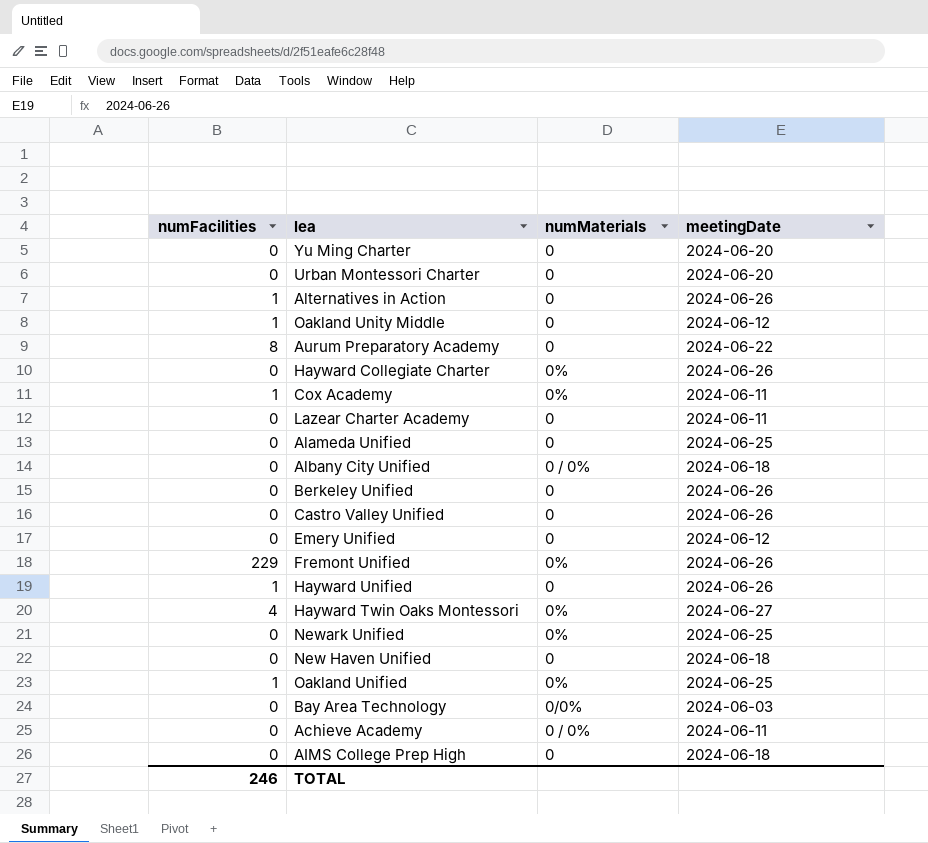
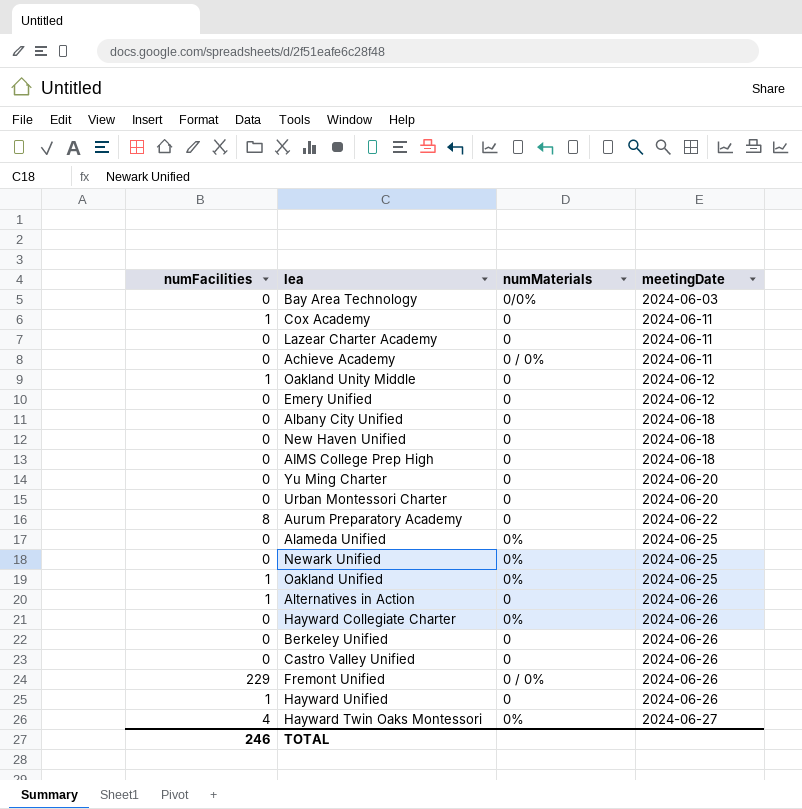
row order: none -> meetingDate ascending
Cox Academy | numMaterials: 0% -> 0
Albany City Unified | numMaterials: 0 / 0% -> 0
Alameda Unified | numMaterials: 0 -> 0%
Fremont Unified | numMaterials: 0% -> 0 / 0%

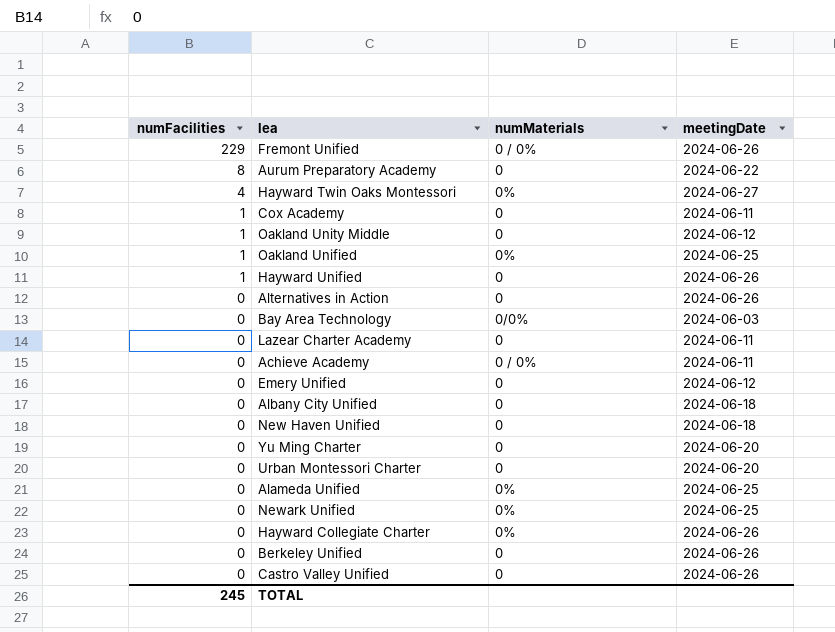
row order: meetingDate ascending -> numFacilities descending
row AIMS College Prep High: 0 | 0 | 2024-06-18 -> none
Alternatives in Action | numFacilities: 1 -> 0
TOTAL | numFacilities: 246 -> 245

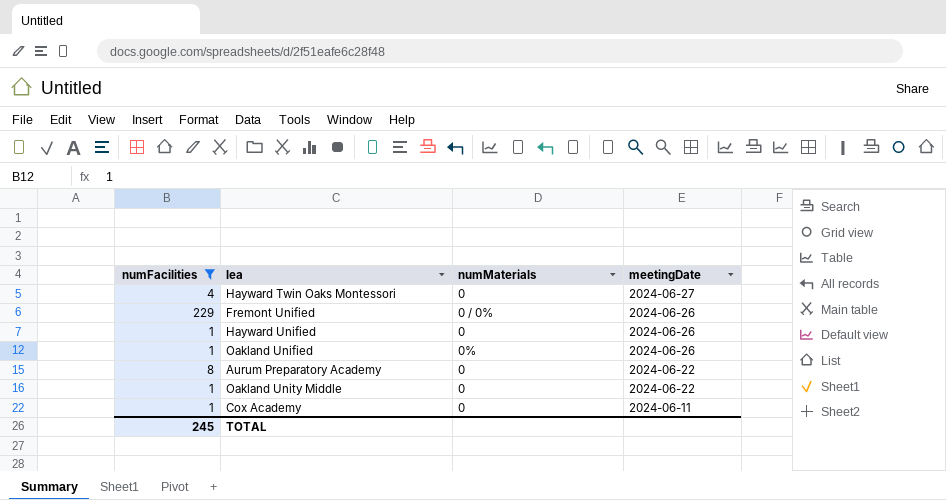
filter: none -> numFacilities != 0
row order: numFacilities descending -> meetingDate descending
Hayward Twin Oaks Montessori | numMaterials: 0% -> 0
Oakland Unified | meetingDate: 2024-06-25 -> 2024-06-26
Oakland Unity Middle | meetingDate: 2024-06-12 -> 2024-06-22

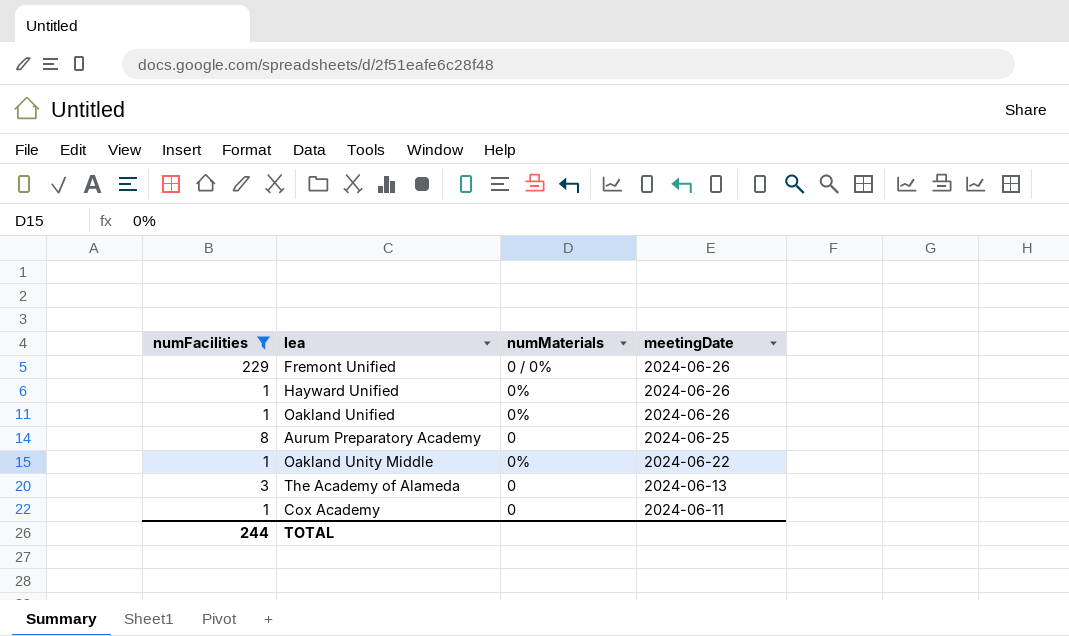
row Hayward Twin Oaks Montessori: 4 | 0 | 2024-06-27 -> none
Hayward Unified | numMaterials: 0 -> 0%
Aurum Preparatory Academy | meetingDate: 2024-06-22 -> 2024-06-25
Oakland Unity Middle | numMaterials: 0 -> 0%
row The Academy of Alameda: none -> 3 | 0 | 2024-06-13
TOTAL | numFacilities: 245 -> 244

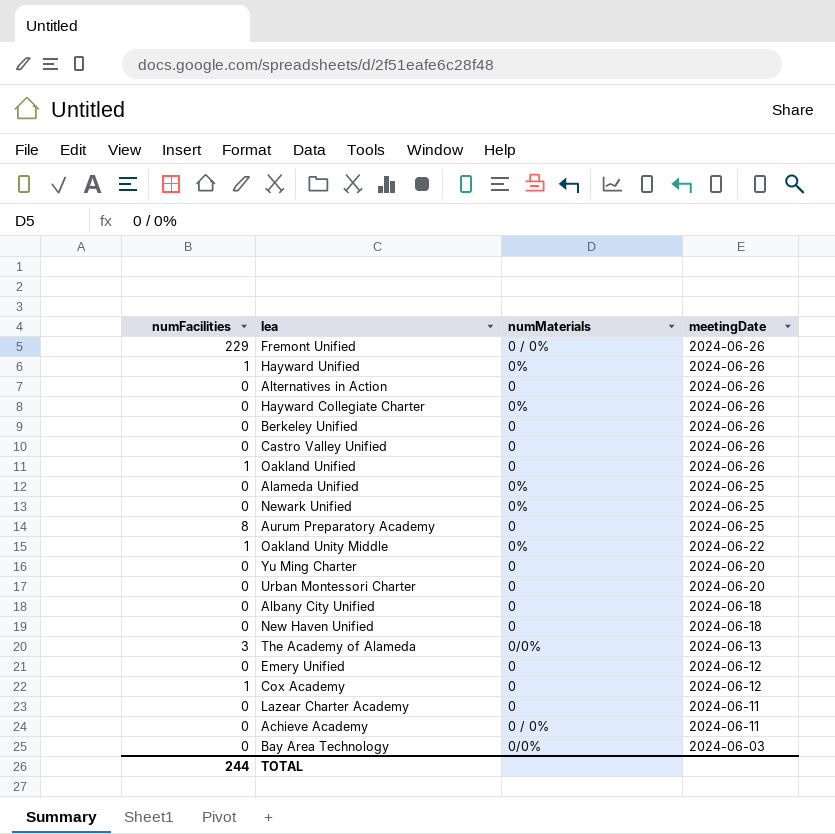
filter: numFacilities != 0 -> none
Oakland Unified | numMaterials: 0% -> 0
The Academy of Alameda | numMaterials: 0 -> 0/0%
Cox Academy | meetingDate: 2024-06-11 -> 2024-06-12

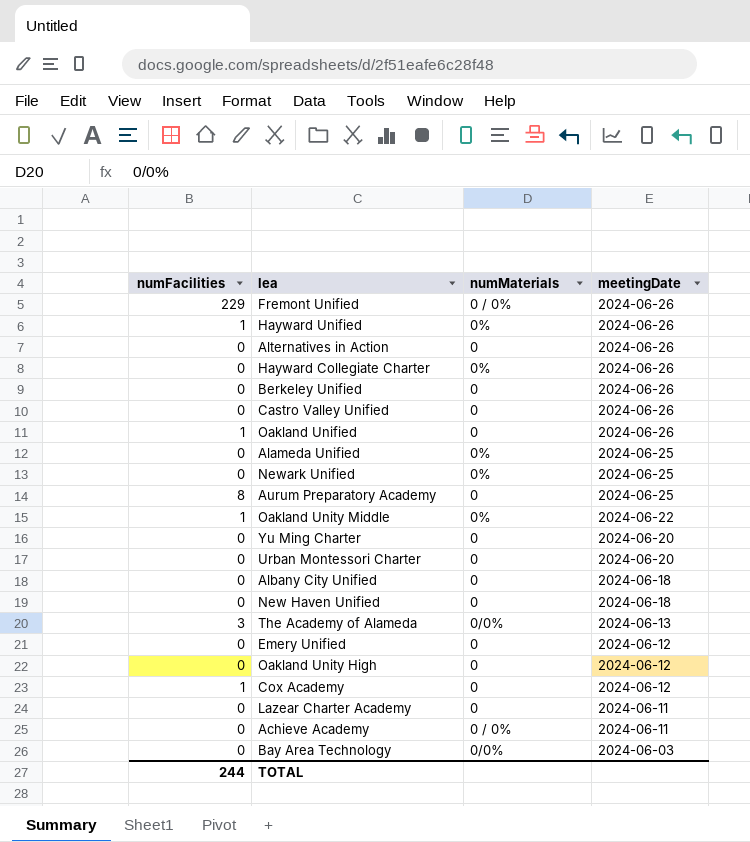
row Oakland Unity High: none -> 0 | 0 | 2024-06-12

